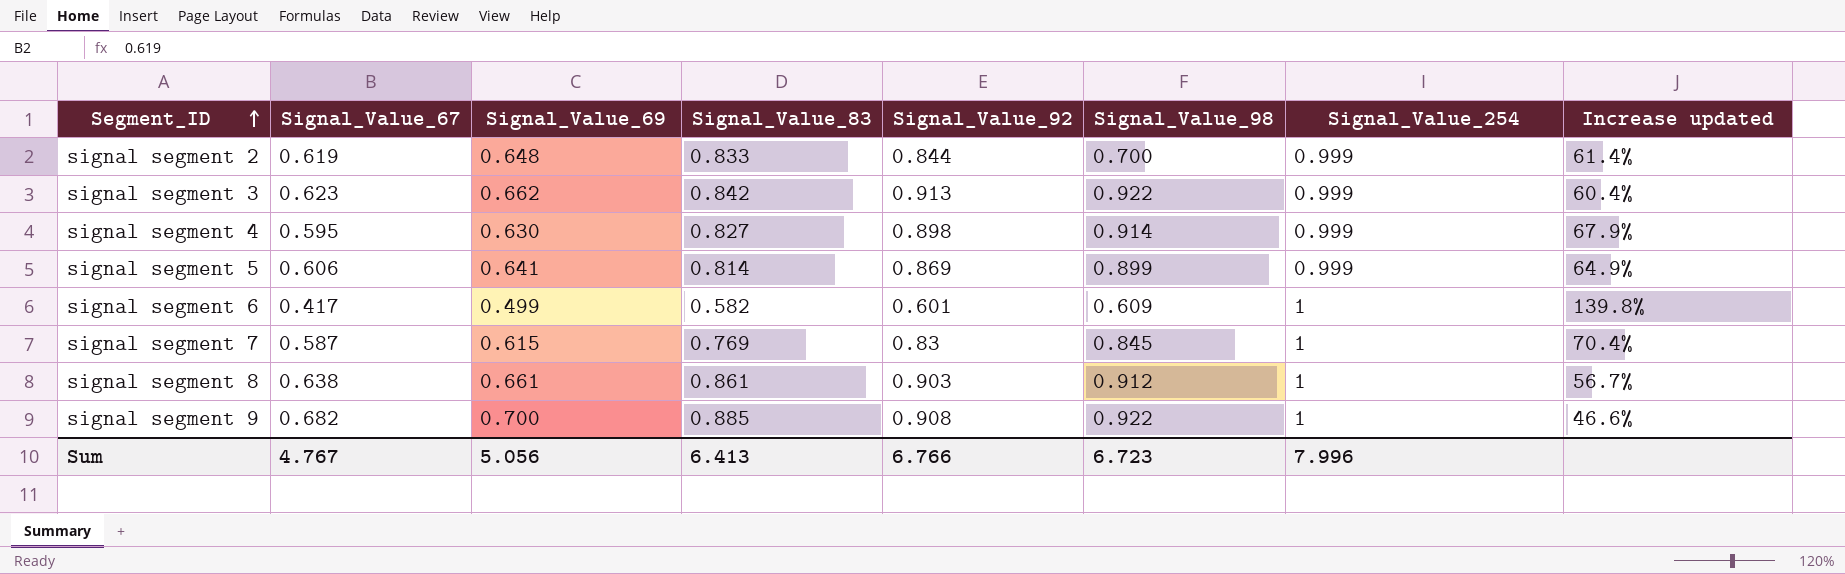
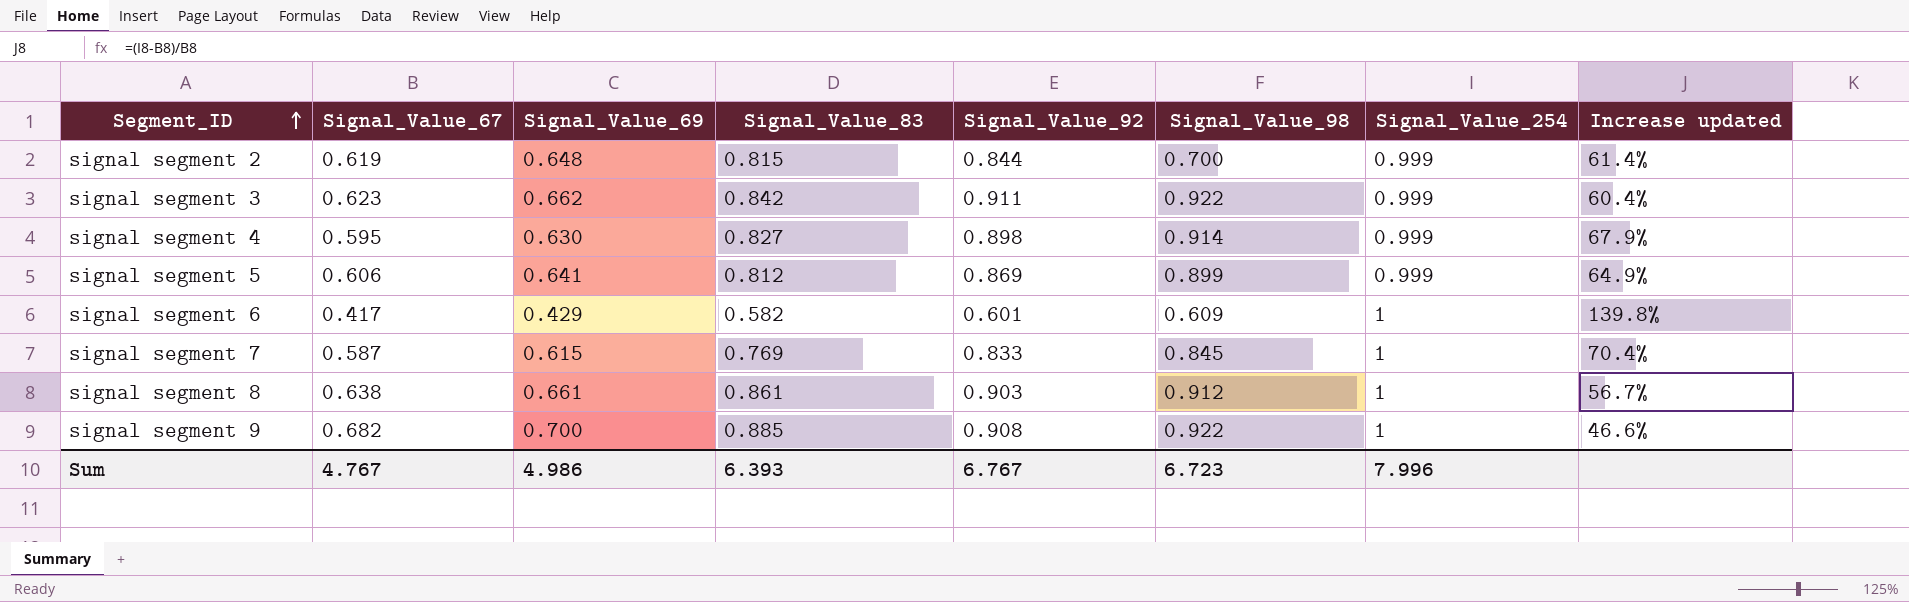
signal segment 2 | Signal_Value_83: 0.833 -> 0.815
signal segment 3 | Signal_Value_92: 0.913 -> 0.911
signal segment 5 | Signal_Value_83: 0.814 -> 0.812
signal segment 6 | Signal_Value_69: 0.499 -> 0.429
signal segment 7 | Signal_Value_92: 0.83 -> 0.833
Sum | Signal_Value_69: 5.056 -> 4.986
Sum | Signal_Value_83: 6.413 -> 6.393
Sum | Signal_Value_92: 6.766 -> 6.767

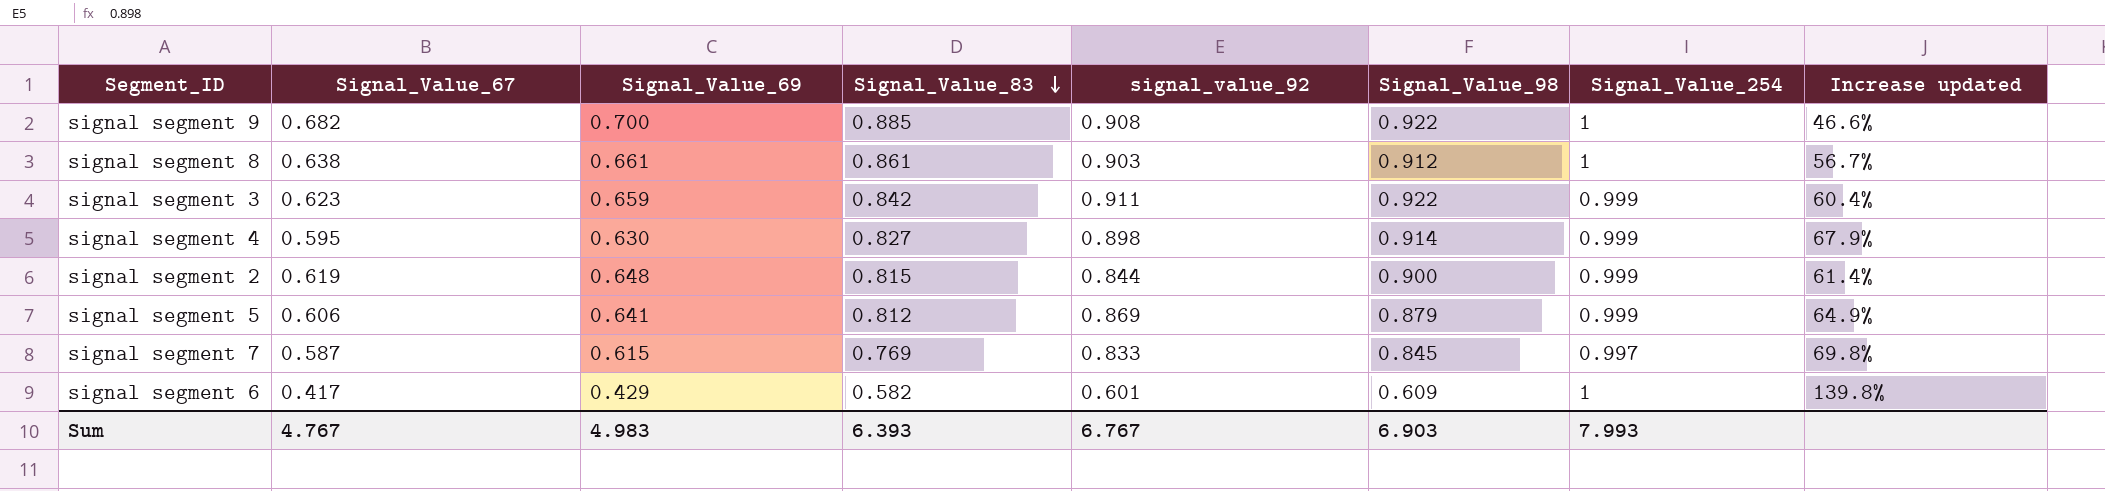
row order: Segment_ID ascending -> Signal_Value_83 descending
column name: Signal_Value_92 -> signal_value_92
signal segment 3 | Signal_Value_69: 0.662 -> 0.659
signal segment 2 | Signal_Value_98: 0.700 -> 0.900
signal segment 5 | Signal_Value_98: 0.899 -> 0.879
signal segment 7 | Signal_Value_254: 1 -> 0.997
signal segment 7 | Increase updated: 70.4% -> 69.8%
Sum | Signal_Value_69: 4.986 -> 4.983
Sum | Signal_Value_98: 6.723 -> 6.903
Sum | Signal_Value_254: 7.996 -> 7.993

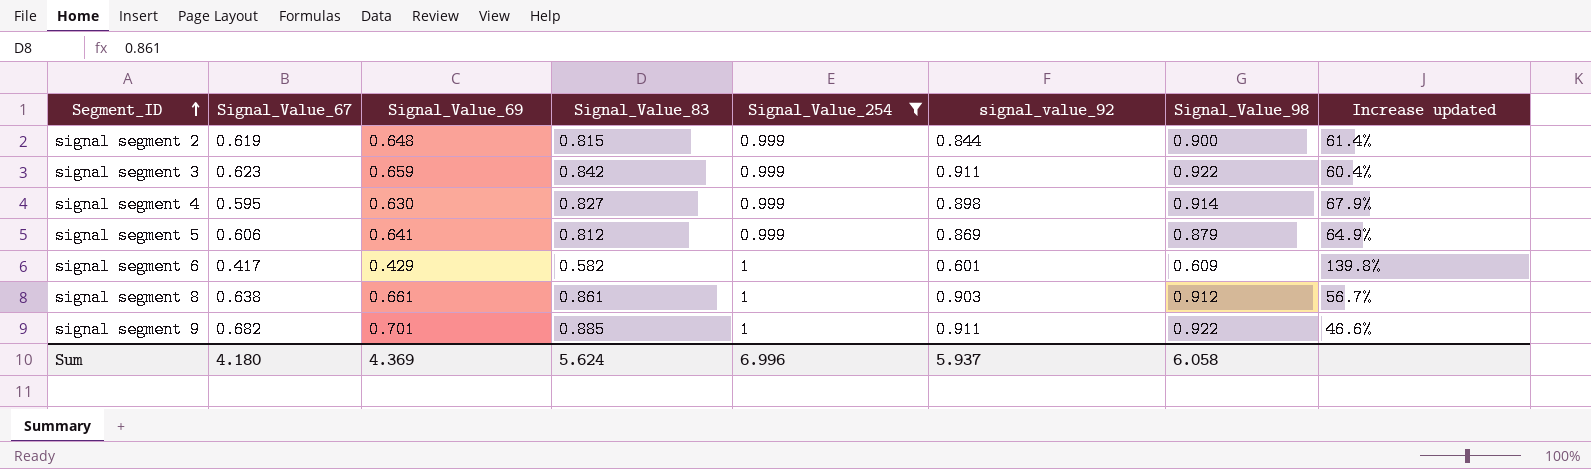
filter: none -> Signal_Value_254 != 0.997
row order: Signal_Value_83 descending -> Segment_ID ascending
column Signal_Value_254 | position: 7 -> 5
signal segment 9 | Signal_Value_69: 0.700 -> 0.701
signal segment 9 | signal_value_92: 0.908 -> 0.911
Sum | Signal_Value_67: 4.767 -> 4.180
Sum | Signal_Value_69: 4.983 -> 4.369
Sum | Signal_Value_83: 6.393 -> 5.624
Sum | Signal_Value_254: 7.993 -> 6.996
Sum | signal_value_92: 6.767 -> 5.937
Sum | Signal_Value_98: 6.903 -> 6.058

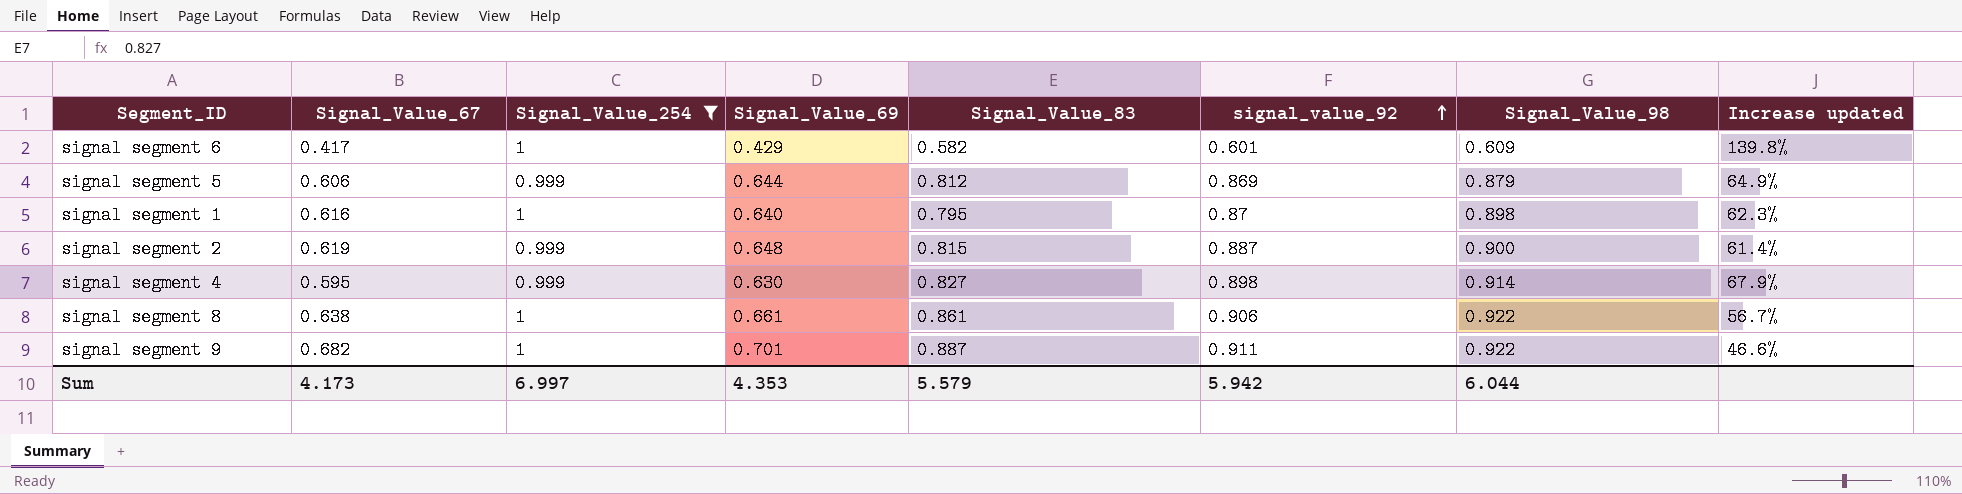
row order: Segment_ID ascending -> signal_value_92 ascending
column Signal_Value_254 | position: 5 -> 3
row signal segment 3: 0.623 | 0.659 | 0.842 | 0.999 | 0.911 | 0.922 | 60.4% -> none
signal segment 5 | Signal_Value_69: 0.641 -> 0.644
row signal segment 1: none -> 0.616 | 1 | 0.640 | 0.795 | 0.87 | 0.898 | 62.3%
signal segment 2 | signal_value_92: 0.844 -> 0.887
signal segment 8 | signal_value_92: 0.903 -> 0.906
signal segment 8 | Signal_Value_98: 0.912 -> 0.922
signal segment 9 | Signal_Value_83: 0.885 -> 0.887
Sum | Signal_Value_67: 4.180 -> 4.173
Sum | Signal_Value_254: 6.996 -> 6.997
Sum | Signal_Value_69: 4.369 -> 4.353
Sum | Signal_Value_83: 5.624 -> 5.579
Sum | signal_value_92: 5.937 -> 5.942
Sum | Signal_Value_98: 6.058 -> 6.044

